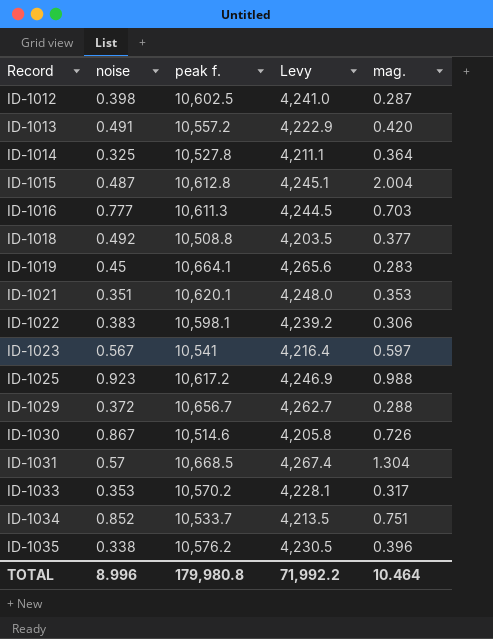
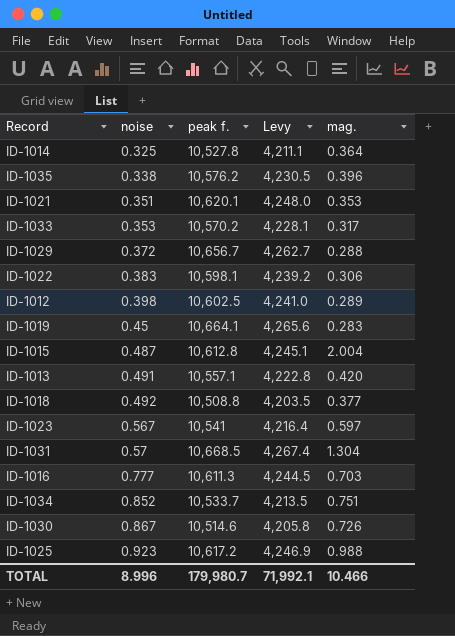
row order: Record ascending -> noise ascending
ID-1012 | mag.: 0.287 -> 0.289
ID-1013 | peak f.: 10,557.2 -> 10,557.1
ID-1013 | Levy: 4,222.9 -> 4,222.8
TOTAL | peak f.: 179,980.8 -> 179,980.7
TOTAL | Levy: 71,992.2 -> 71,992.1
TOTAL | mag.: 10.464 -> 10.466

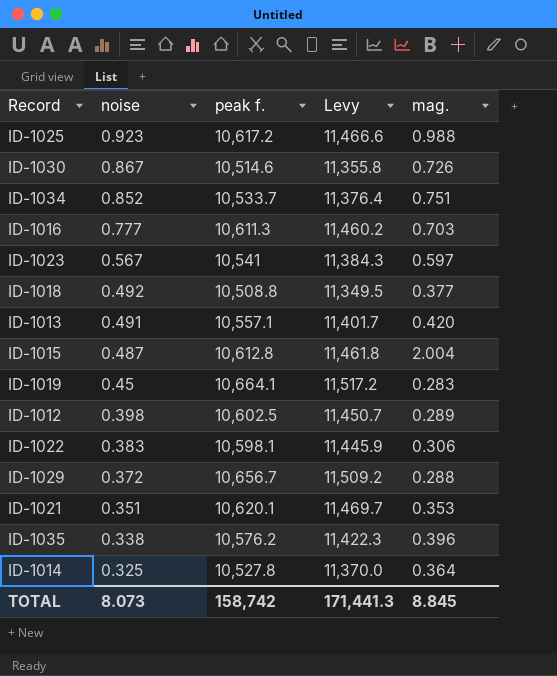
row order: noise ascending -> noise descending
column Levy | formula: [peak f.] * 0.4 -> [peak f.] * 1.08
row ID-1033: 0.353 | 10,570.2 | 4,228.1 | 0.317 -> none
row ID-1031: 0.57 | 10,668.5 | 4,267.4 | 1.304 -> none
TOTAL | noise: 8.996 -> 8.073
TOTAL | peak f.: 179,980.7 -> 158,742
TOTAL | Levy: 71,992.1 -> 171,441.3
TOTAL | mag.: 10.466 -> 8.845

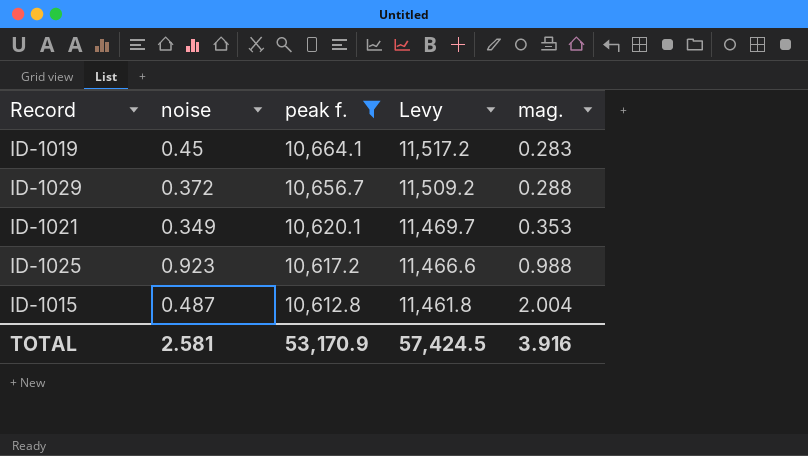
filter: none -> peak f. >= 10,612.8
row order: noise descending -> peak f. descending
ID-1021 | noise: 0.351 -> 0.349
TOTAL | noise: 8.073 -> 2.581
TOTAL | peak f.: 158,742 -> 53,170.9
TOTAL | Levy: 171,441.3 -> 57,424.5
TOTAL | mag.: 8.845 -> 3.916

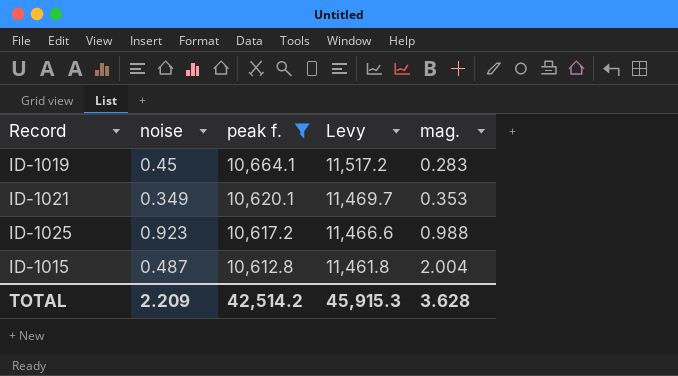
row ID-1029: 0.372 | 10,656.7 | 11,509.2 | 0.288 -> none
TOTAL | noise: 2.581 -> 2.209
TOTAL | peak f.: 53,170.9 -> 42,514.2
TOTAL | Levy: 57,424.5 -> 45,915.3
TOTAL | mag.: 3.916 -> 3.628

